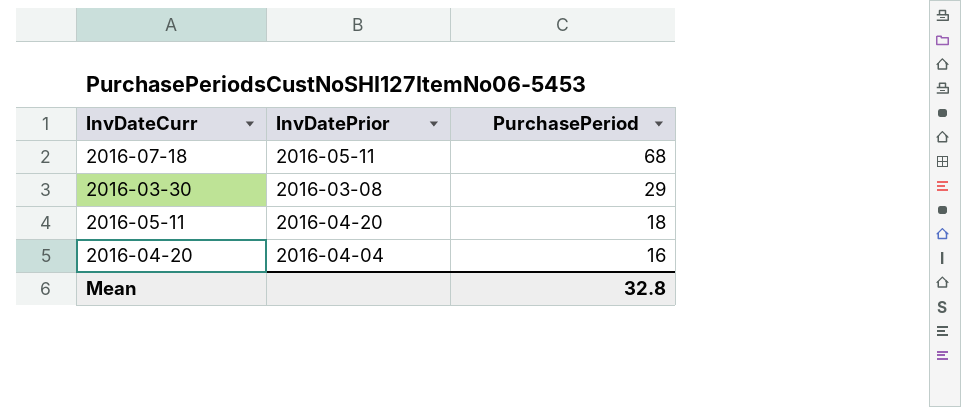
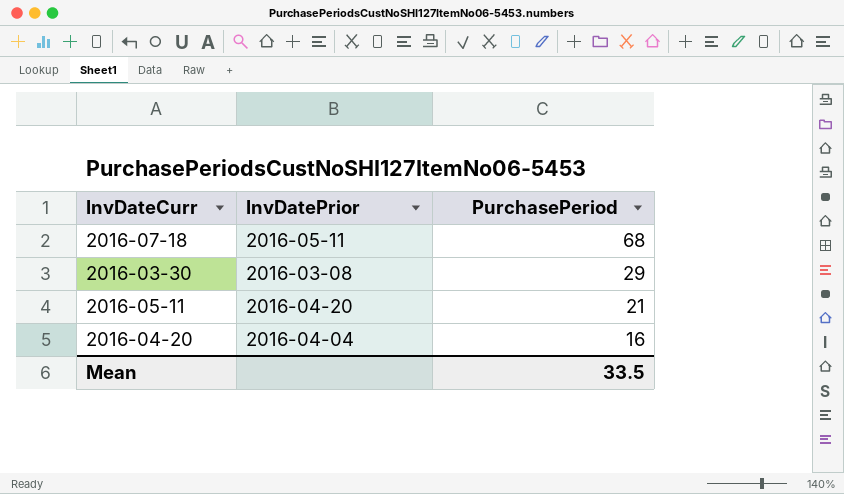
2016-05-11 | PurchasePeriod: 18 -> 21
Mean | PurchasePeriod: 32.8 -> 33.5

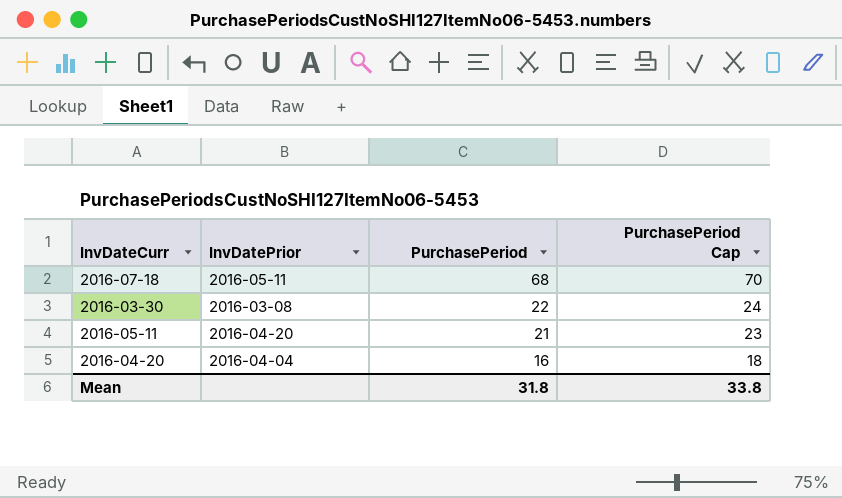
column PurchasePeriod Cap | formula: none -> [PurchasePeriod] + 2
2016-03-30 | PurchasePeriod: 29 -> 22
Mean | PurchasePeriod: 33.5 -> 31.8

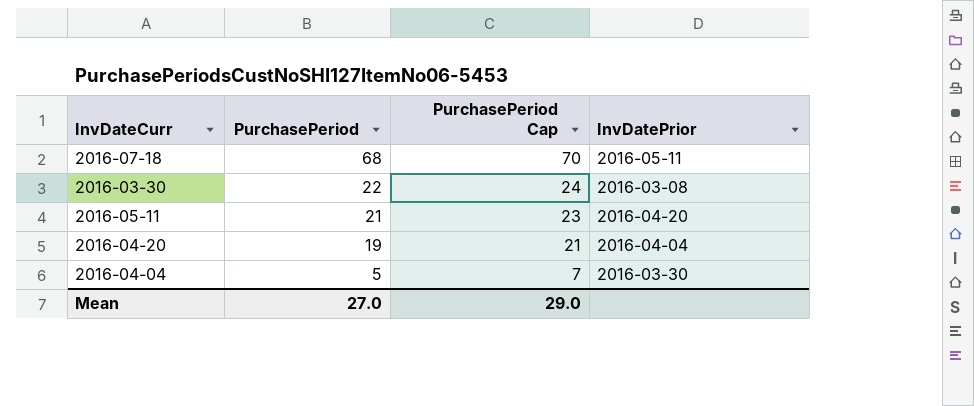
column InvDatePrior | position: 2 -> 4
2016-04-20 | PurchasePeriod: 16 -> 19
2016-04-20 | PurchasePeriod Cap: 18 -> 21
row 2016-04-04: none -> 5 | 7 | 2016-03-30
Mean | PurchasePeriod: 31.8 -> 27.0
Mean | PurchasePeriod Cap: 33.8 -> 29.0

